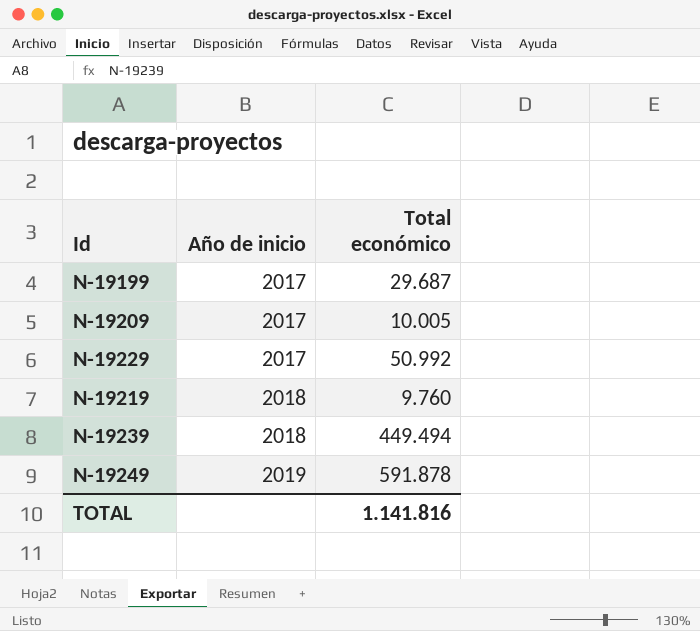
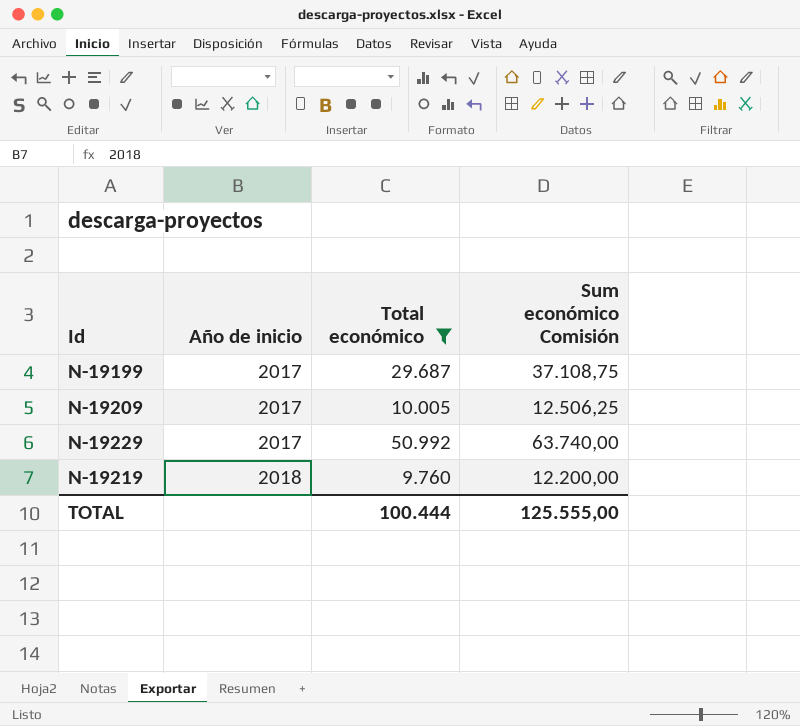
filter: none -> Total económico <= 50.992
column Sum económico Comisión | formula: none -> [Total económico] * 1,25
TOTAL | Total económico: 1.141.816 -> 100.444

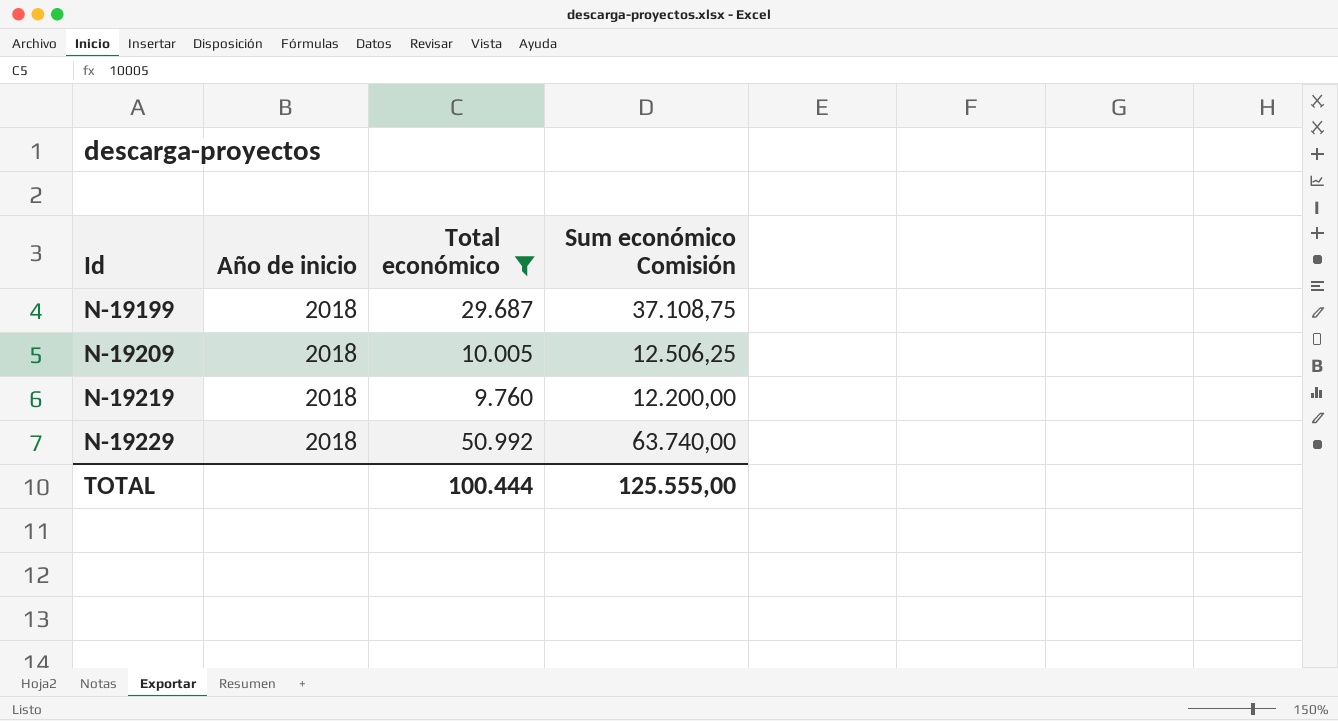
row order: Año de inicio ascending -> Id ascending
N-19199 | Año de inicio: 2017 -> 2018
N-19209 | Año de inicio: 2017 -> 2018
N-19229 | Año de inicio: 2017 -> 2018

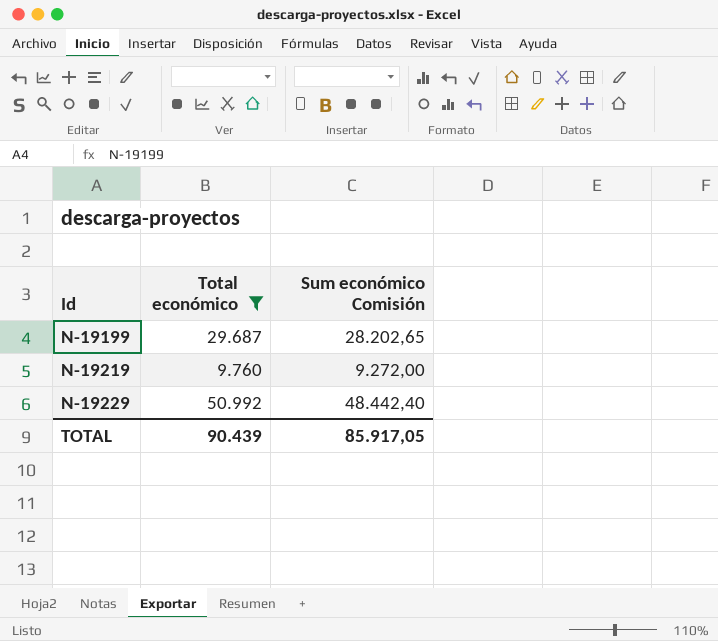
column Año de inicio | position: 2 -> none
column Sum económico Comisión | formula: [Total económico] * 1,25 -> [Total económico] * 0,95
row N-19209: 2018 | 10.005 | 12.506,25 -> none
TOTAL | Total económico: 100.444 -> 90.439
TOTAL | Sum económico Comisión: 125.555,00 -> 85.917,05

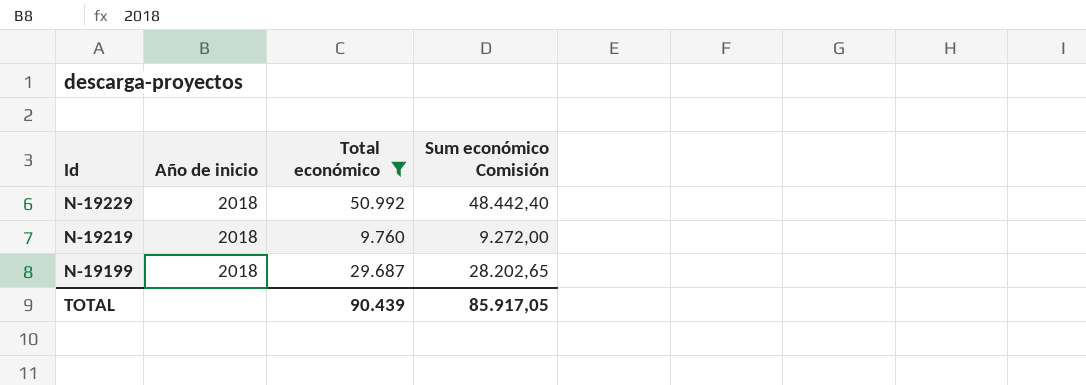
row order: Id ascending -> Id descending
column Año de inicio | position: none -> 2

